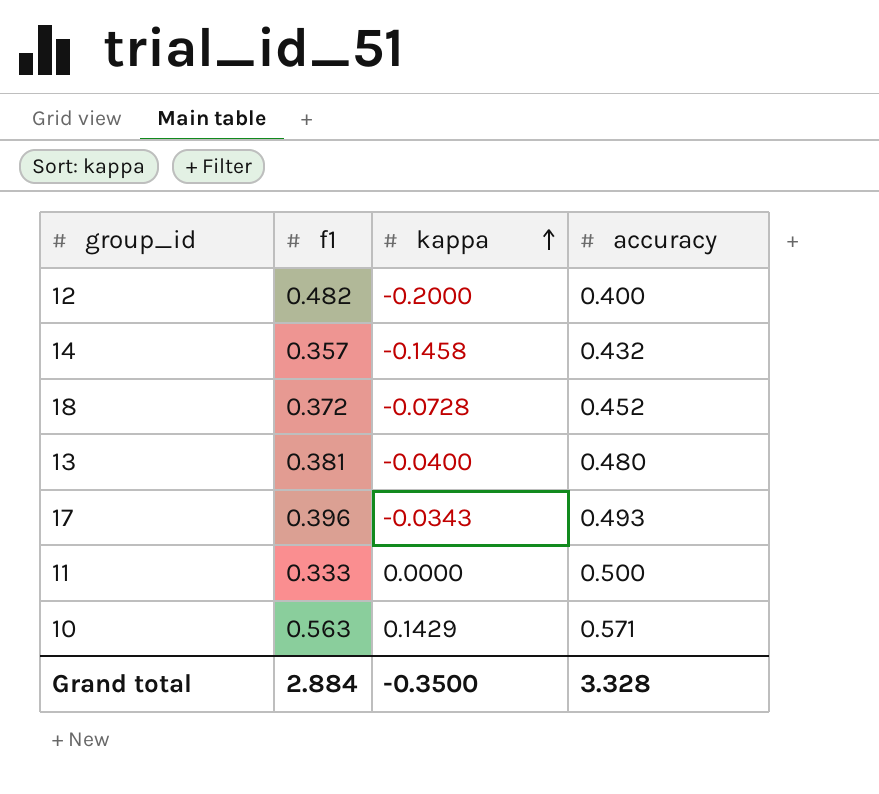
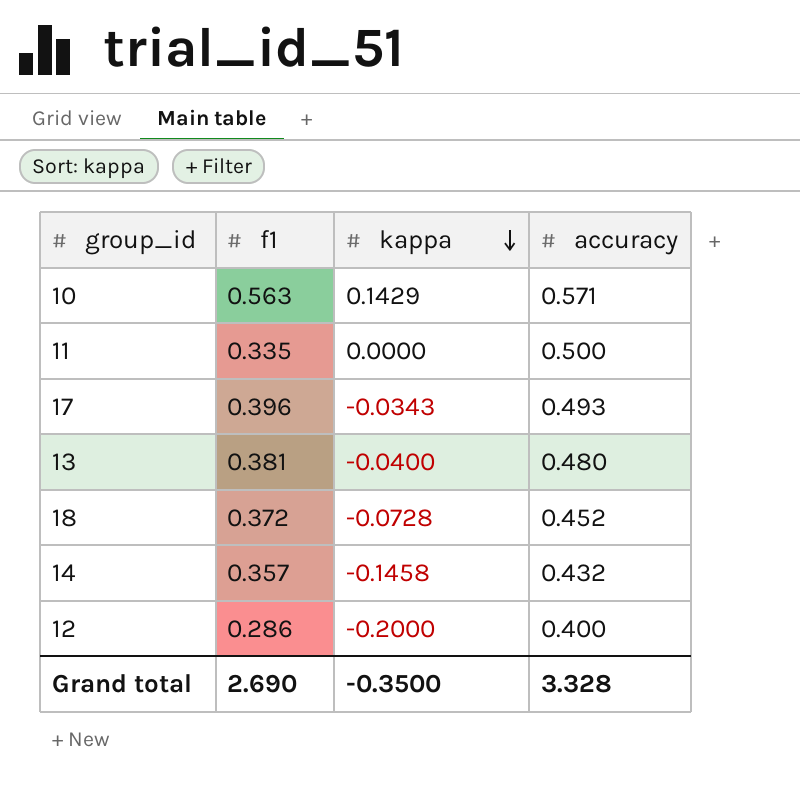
row order: kappa ascending -> kappa descending
11 | f1: 0.333 -> 0.335
12 | f1: 0.482 -> 0.286
Grand total | f1: 2.884 -> 2.690

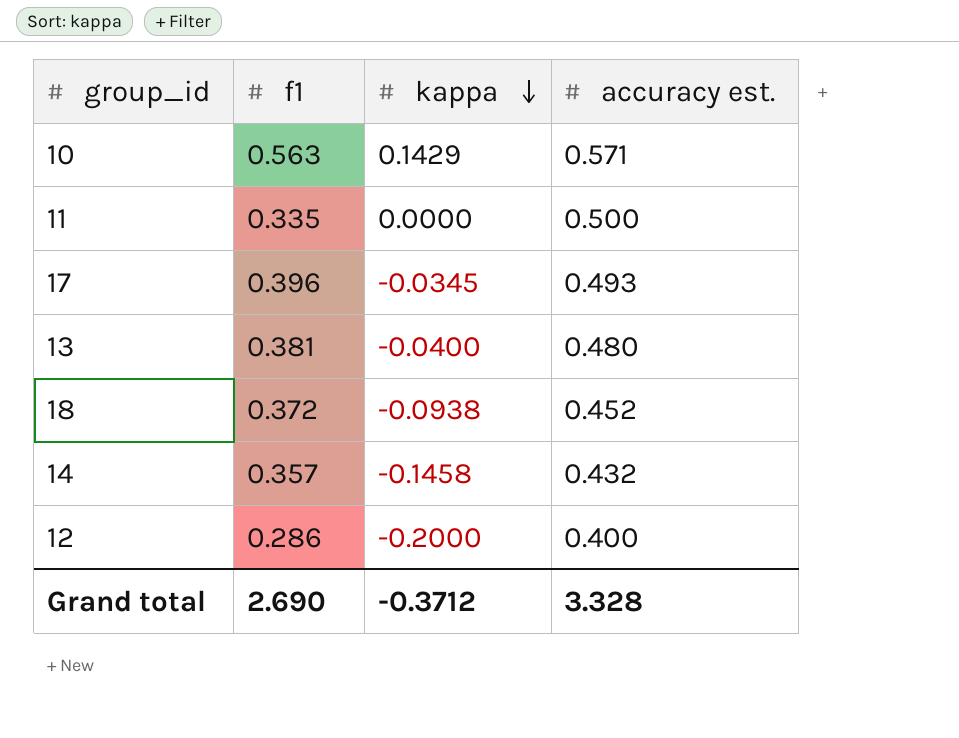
column name: accuracy -> accuracy est.
17 | kappa: -0.0343 -> -0.0345
18 | kappa: -0.0728 -> -0.0938
Grand total | kappa: -0.3500 -> -0.3712

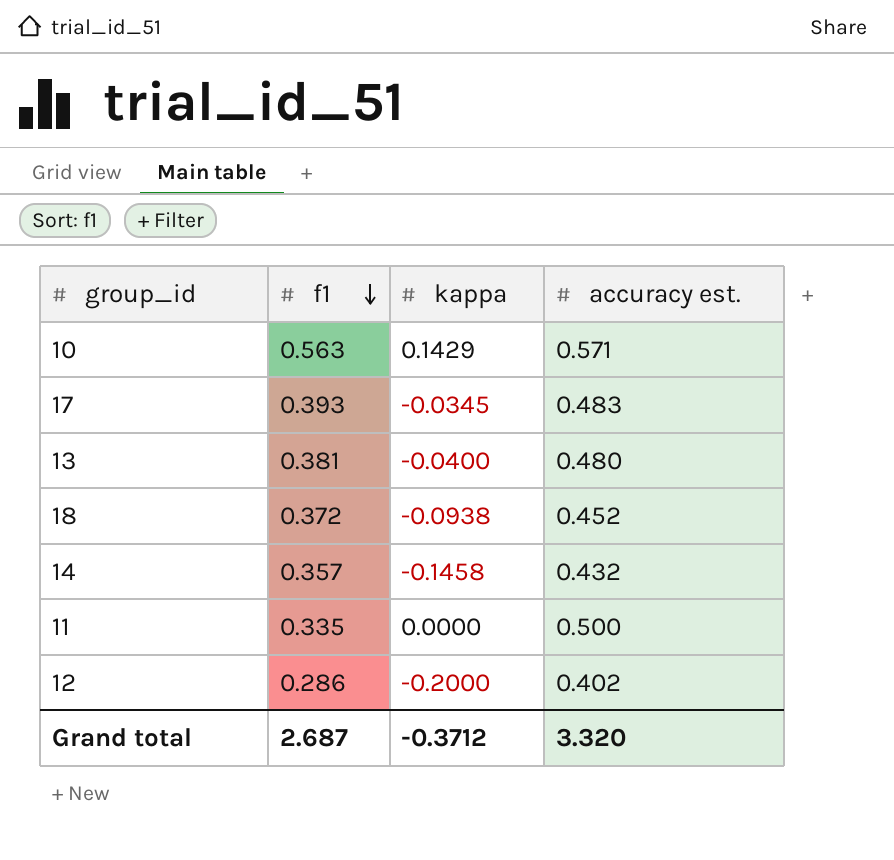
row order: kappa descending -> f1 descending
17 | f1: 0.396 -> 0.393
17 | accuracy est.: 0.493 -> 0.483
12 | accuracy est.: 0.400 -> 0.402
Grand total | f1: 2.690 -> 2.687
Grand total | accuracy est.: 3.328 -> 3.320

